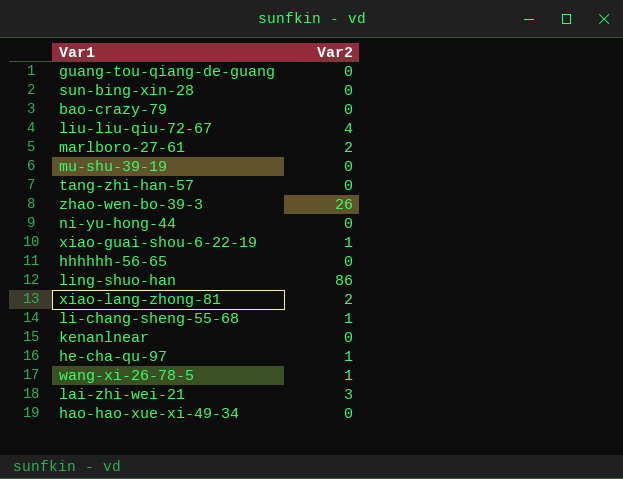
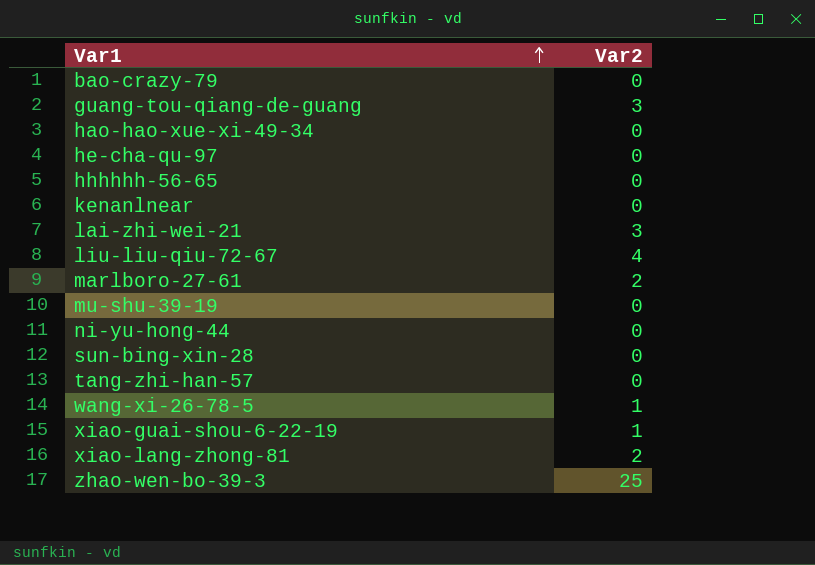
row order: none -> Var1 ascending
row ling-shuo-han: 86 -> none
row li-chang-sheng-55-68: 1 -> none
guang-tou-qiang-de-guang | Var2: 0 -> 3
he-cha-qu-97 | Var2: 1 -> 0
zhao-wen-bo-39-3 | Var2: 26 -> 25

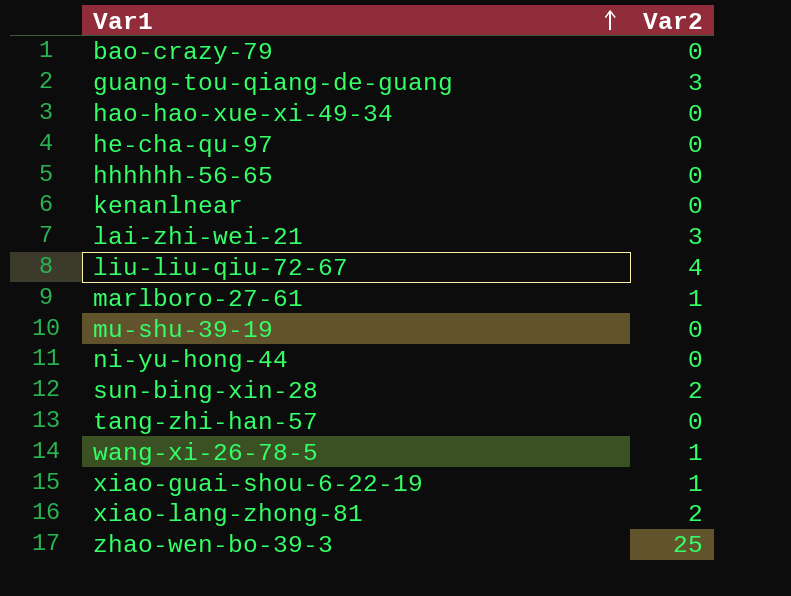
marlboro-27-61 | Var2: 2 -> 1
sun-bing-xin-28 | Var2: 0 -> 2

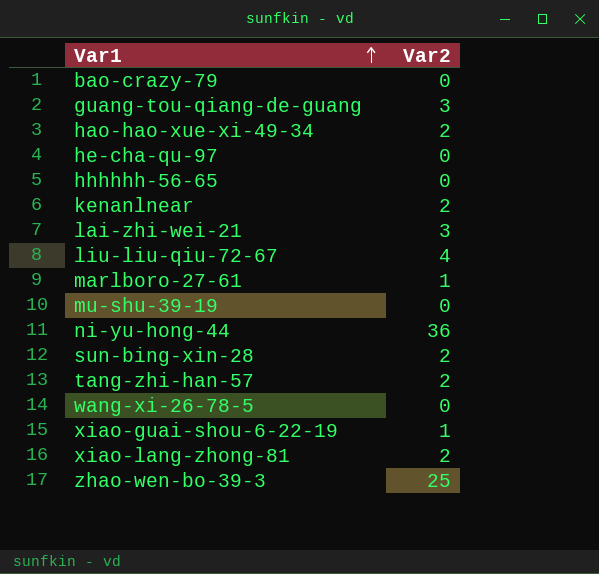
hao-hao-xue-xi-49-34 | Var2: 0 -> 2
kenanlnear | Var2: 0 -> 2
ni-yu-hong-44 | Var2: 0 -> 36
tang-zhi-han-57 | Var2: 0 -> 2
wang-xi-26-78-5 | Var2: 1 -> 0

